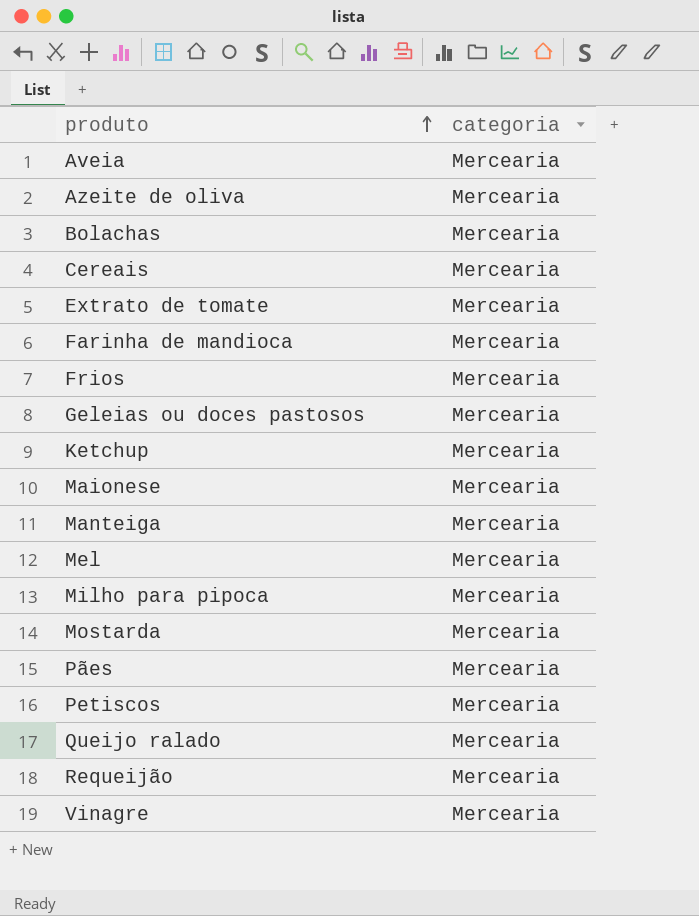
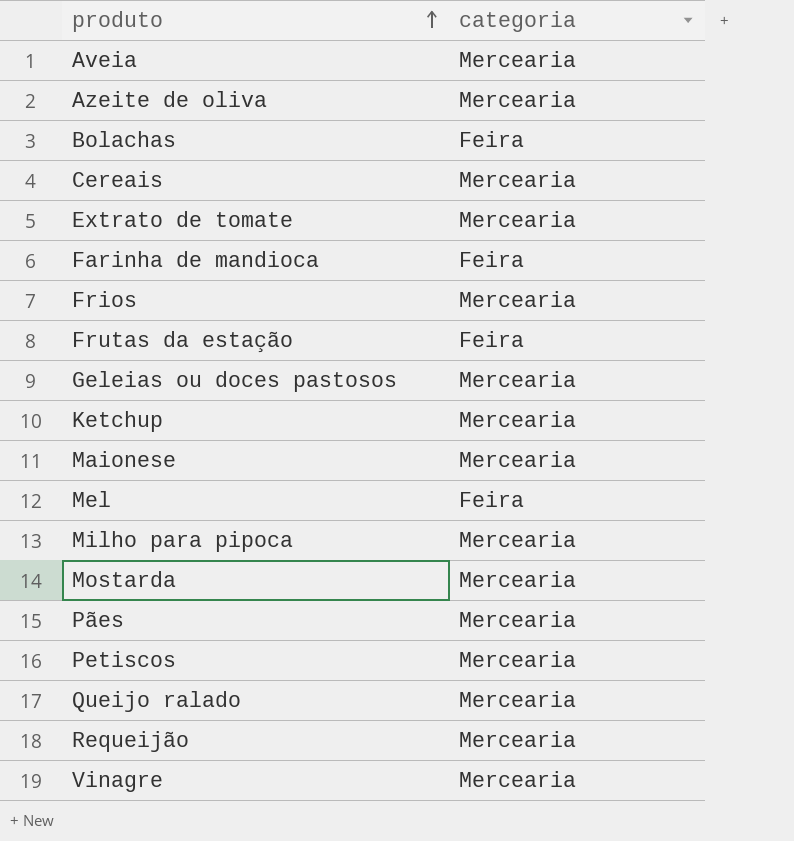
row Manteiga: Mercearia -> none
Bolachas | categoria: Mercearia -> Feira
Farinha de mandioca | categoria: Mercearia -> Feira
row Frutas da estação: none -> Feira
Mel | categoria: Mercearia -> Feira

